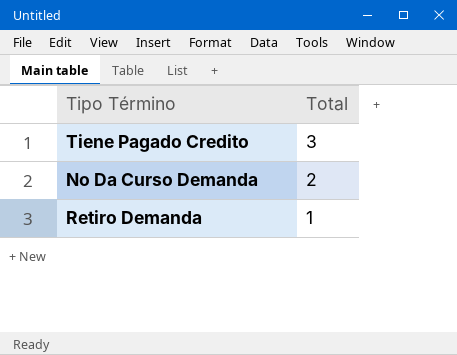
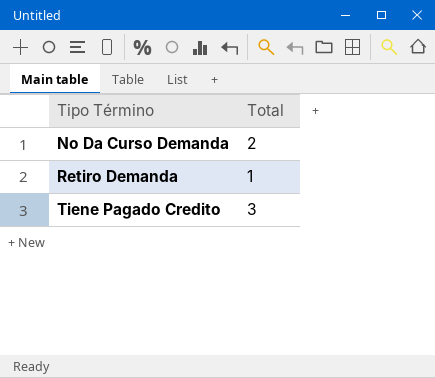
row order: Total descending -> Tipo Término ascending

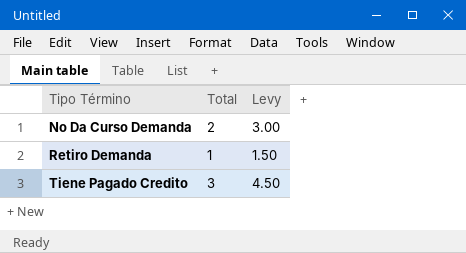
column Levy | formula: none -> [Total] * 1.5

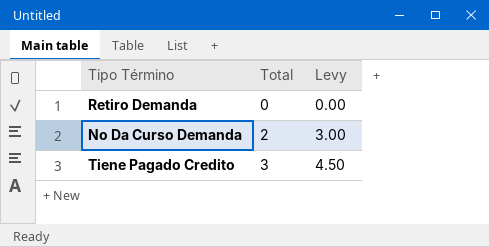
row order: Tipo Término ascending -> Total ascending
Retiro Demanda | Total: 1 -> 0
Retiro Demanda | Levy: 1.50 -> 0.00

